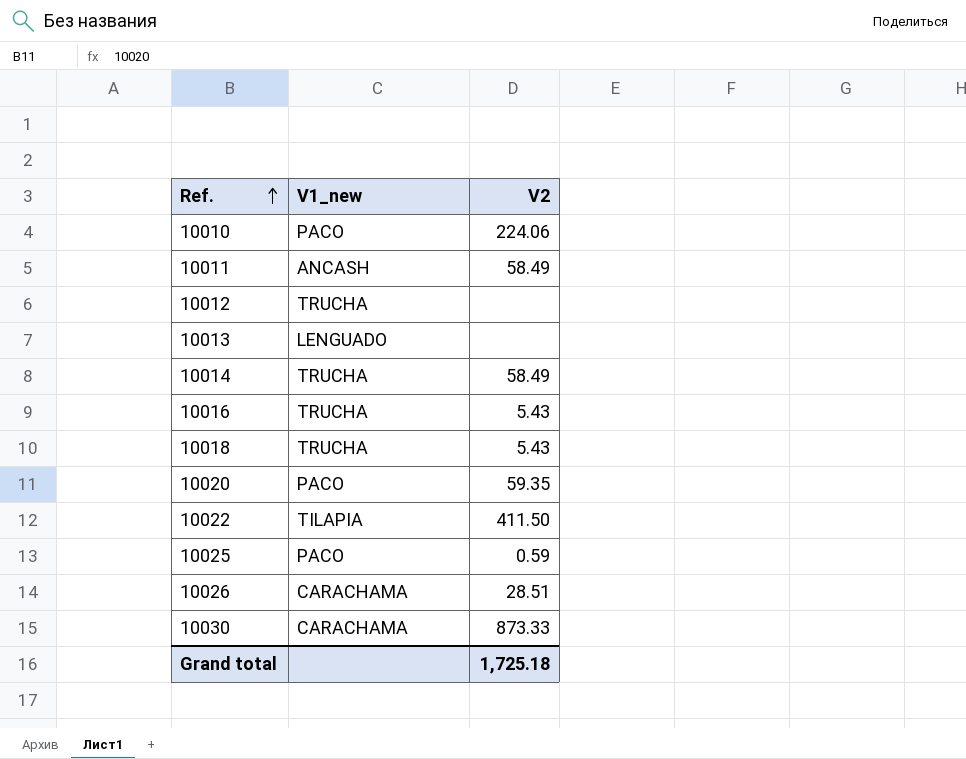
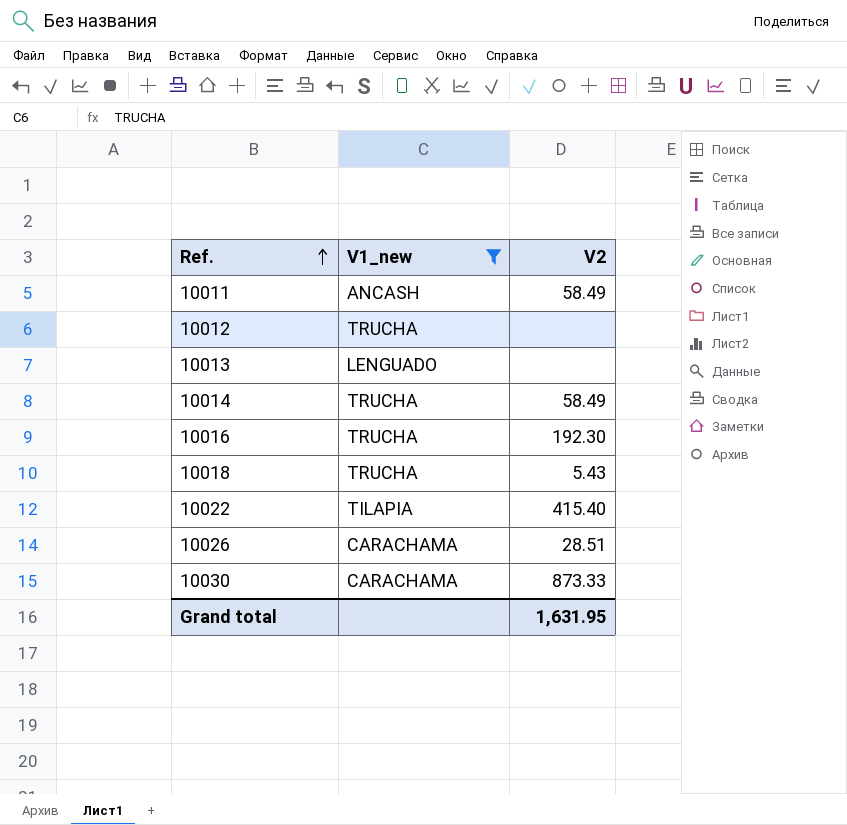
filter: none -> V1_new != PACO
10016 | V2: 5.43 -> 192.30
10022 | V2: 411.50 -> 415.40
Grand total | V2: 1,725.18 -> 1,631.95

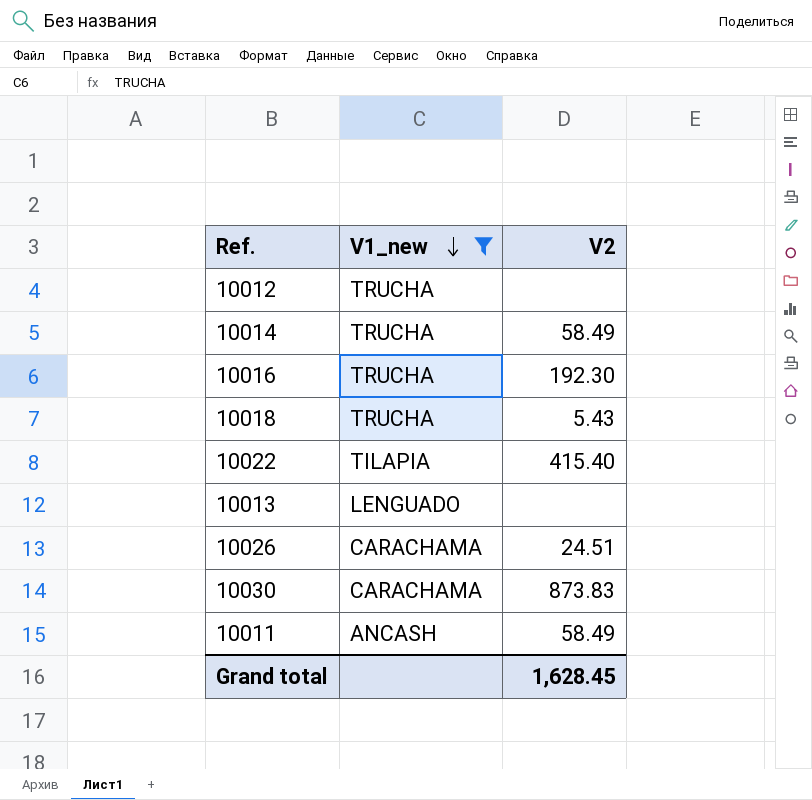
row order: Ref. ascending -> V1_new descending
10026 | V2: 28.51 -> 24.51
10030 | V2: 873.33 -> 873.83
Grand total | V2: 1,631.95 -> 1,628.45

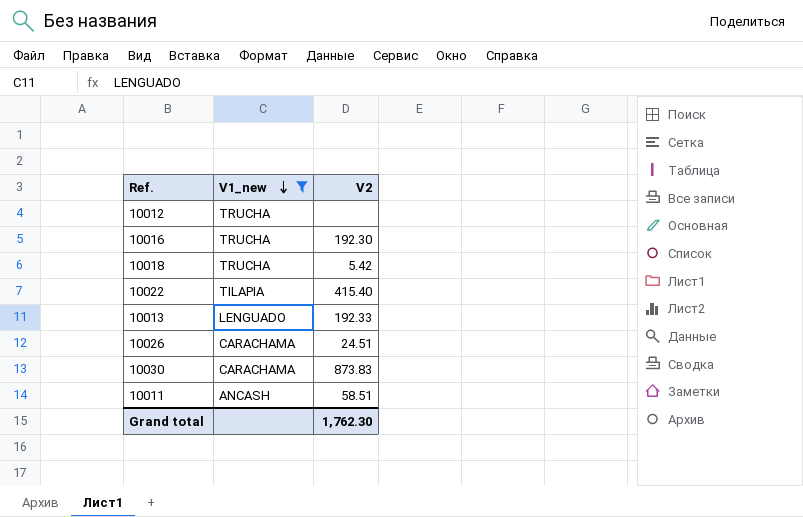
row 10014: TRUCHA | 58.49 -> none
10018 | V2: 5.43 -> 5.42
10013 | V2: none -> 192.33
10011 | V2: 58.49 -> 58.51
Grand total | V2: 1,628.45 -> 1,762.30

